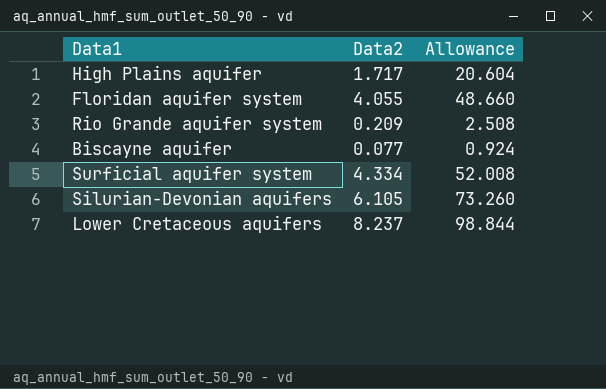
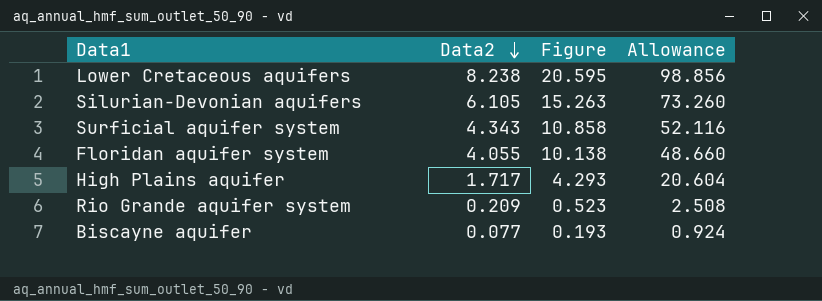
row order: none -> Data2 descending
column Figure | formula: none -> [Data2] * 2.5
Lower Cretaceous aquifers | Data2: 8.237 -> 8.238
Lower Cretaceous aquifers | Allowance: 98.844 -> 98.856
Surficial aquifer system | Data2: 4.334 -> 4.343
Surficial aquifer system | Allowance: 52.008 -> 52.116

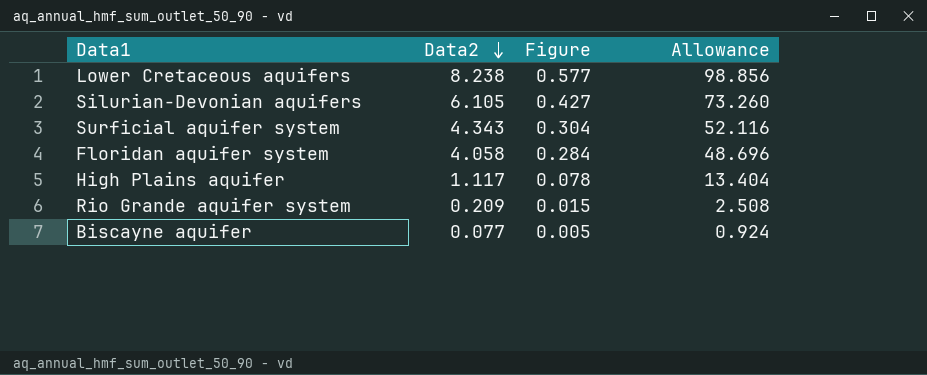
column Figure | formula: [Data2] * 2.5 -> [Data2] * 0.07
Floridan aquifer system | Data2: 4.055 -> 4.058
Floridan aquifer system | Allowance: 48.660 -> 48.696
High Plains aquifer | Data2: 1.717 -> 1.117
High Plains aquifer | Allowance: 20.604 -> 13.404

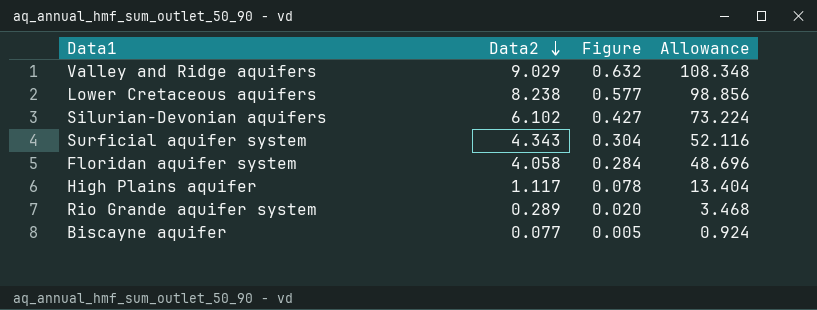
row Valley and Ridge aquifers: none -> 9.029 | 0.632 | 108.348
Silurian-Devonian aquifers | Data2: 6.105 -> 6.102
Silurian-Devonian aquifers | Allowance: 73.260 -> 73.224
Rio Grande aquifer system | Data2: 0.209 -> 0.289
Rio Grande aquifer system | Figure: 0.015 -> 0.020
Rio Grande aquifer system | Allowance: 2.508 -> 3.468

